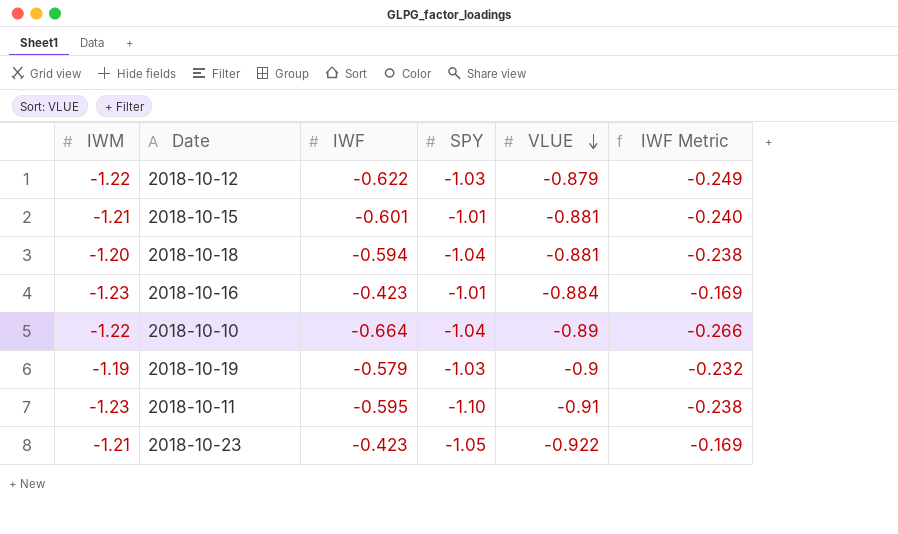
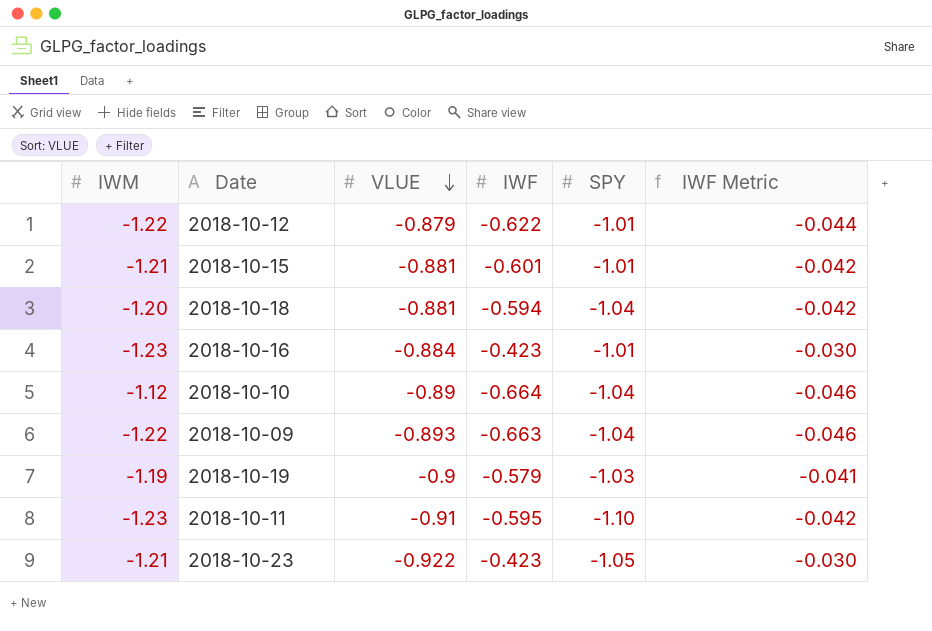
column VLUE | position: 5 -> 3
column IWF Metric | formula: [IWF] * 0.4 -> [IWF] * 0.07
2018-10-12 | SPY: -1.03 -> -1.01
2018-10-10 | IWM: -1.22 -> -1.12
row 2018-10-09: none -> -1.22 | -0.893 | -0.663 | -1.04 | -0.046

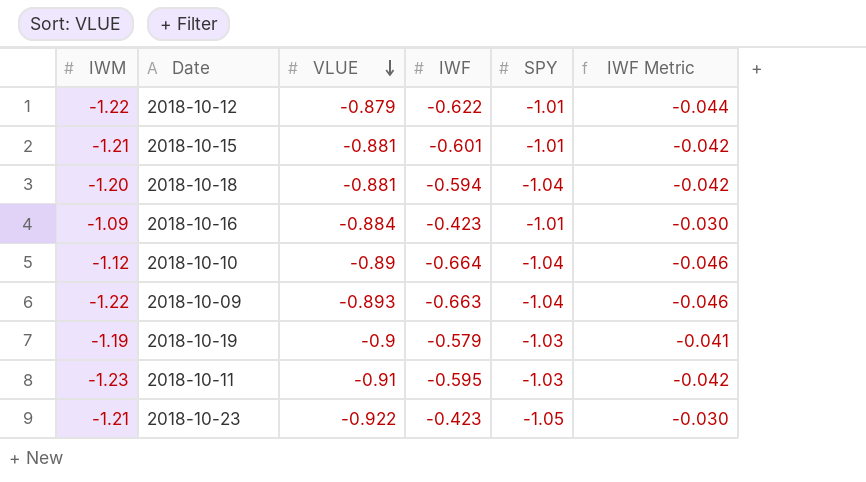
2018-10-16 | IWM: -1.23 -> -1.09
2018-10-11 | SPY: -1.10 -> -1.03

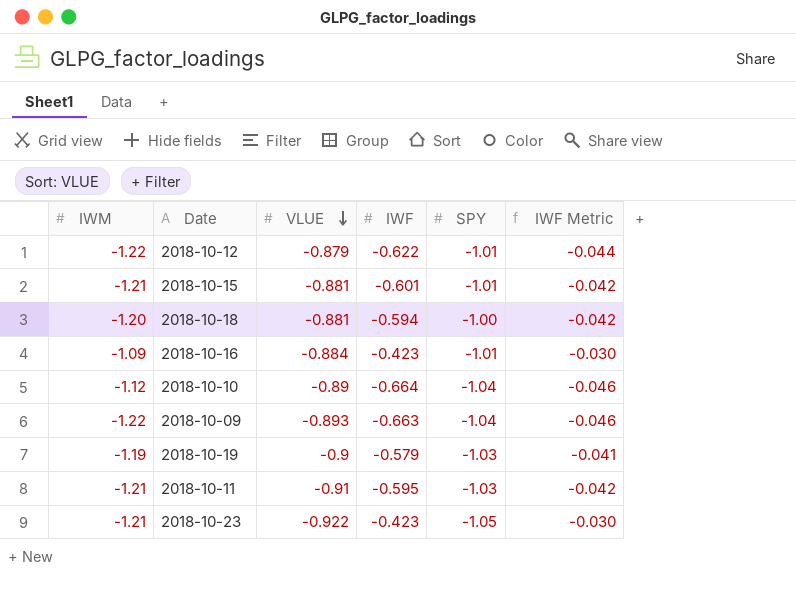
2018-10-18 | SPY: -1.04 -> -1.00
2018-10-11 | IWM: -1.23 -> -1.21

